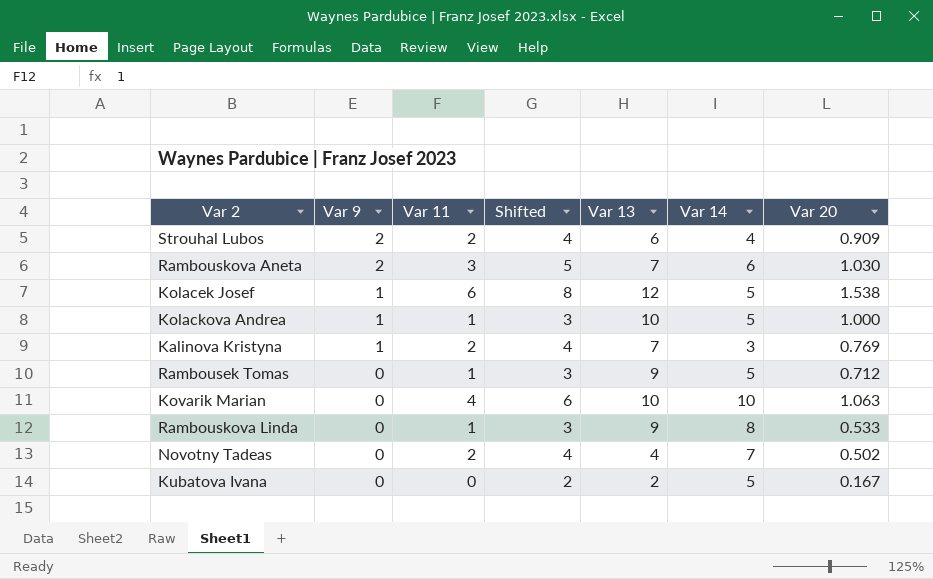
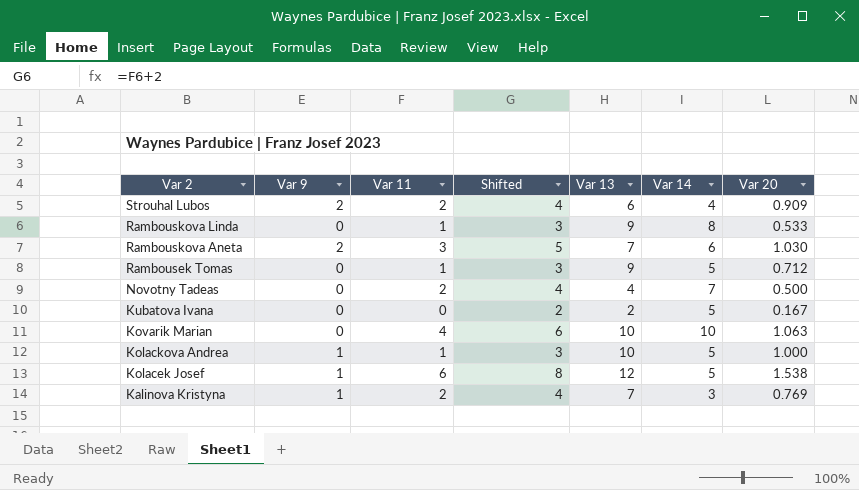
row order: Var 9 descending -> Var 2 descending
Novotny Tadeas | Var 20: 0.502 -> 0.500

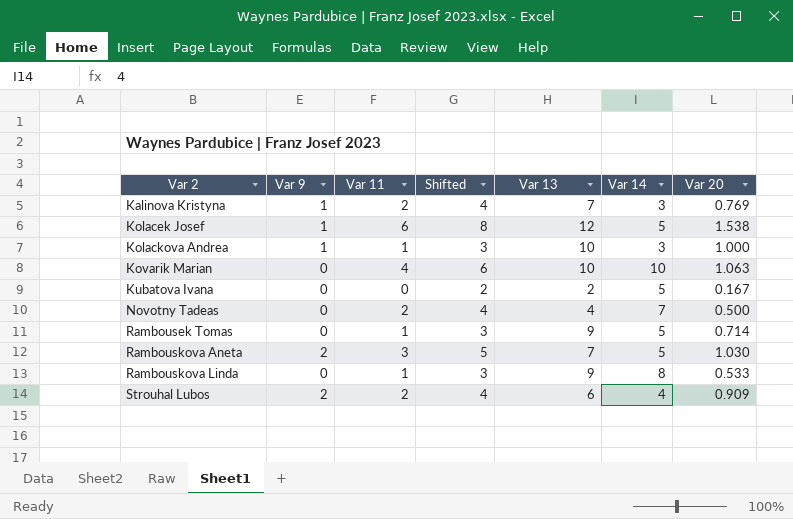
row order: Var 2 descending -> Var 2 ascending
Kolackova Andrea | Var 14: 5 -> 3
Rambousek Tomas | Var 20: 0.712 -> 0.714
Rambouskova Aneta | Var 14: 6 -> 5

